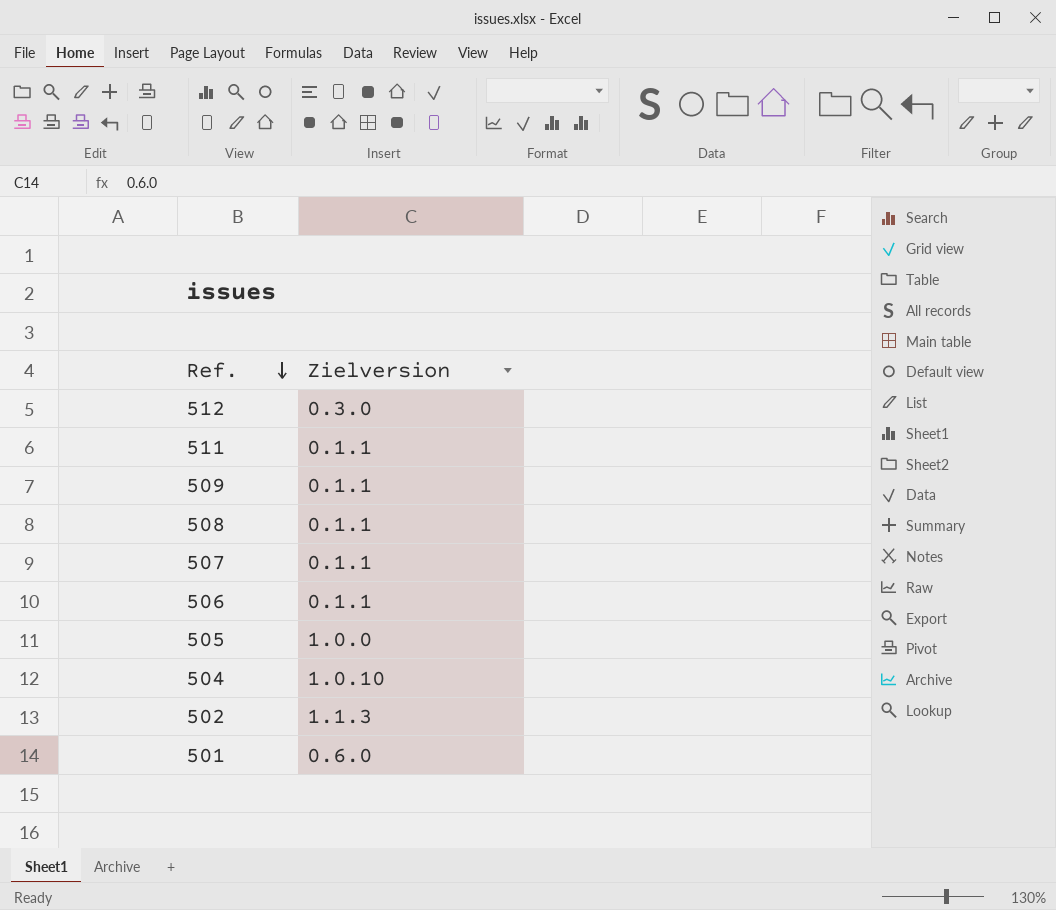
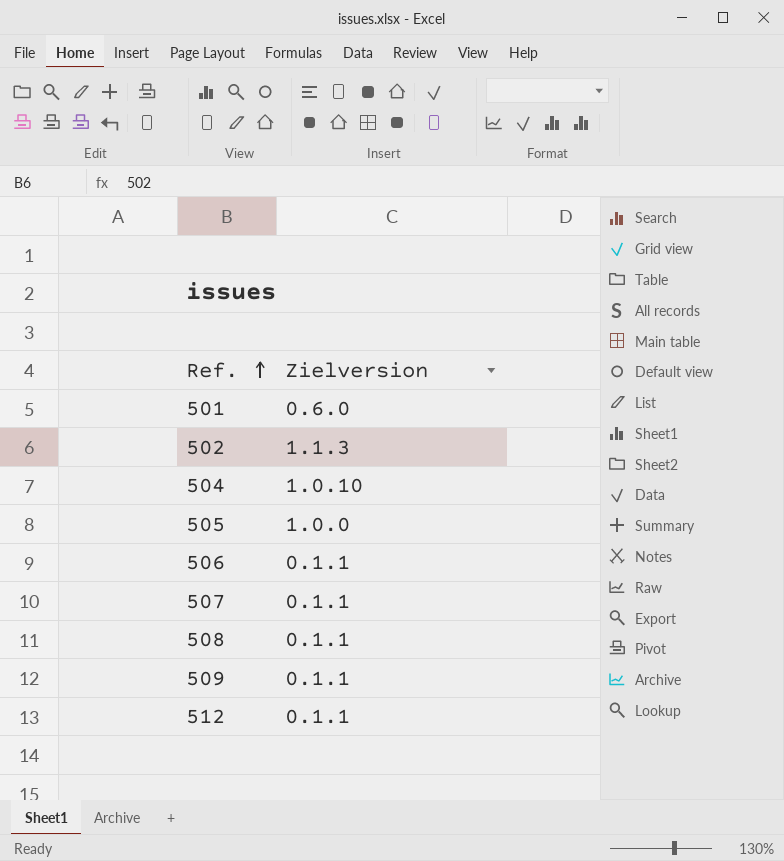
row order: Ref. descending -> Ref. ascending
row 511: 0.1.1 -> none
512 | Zielversion: 0.3.0 -> 0.1.1

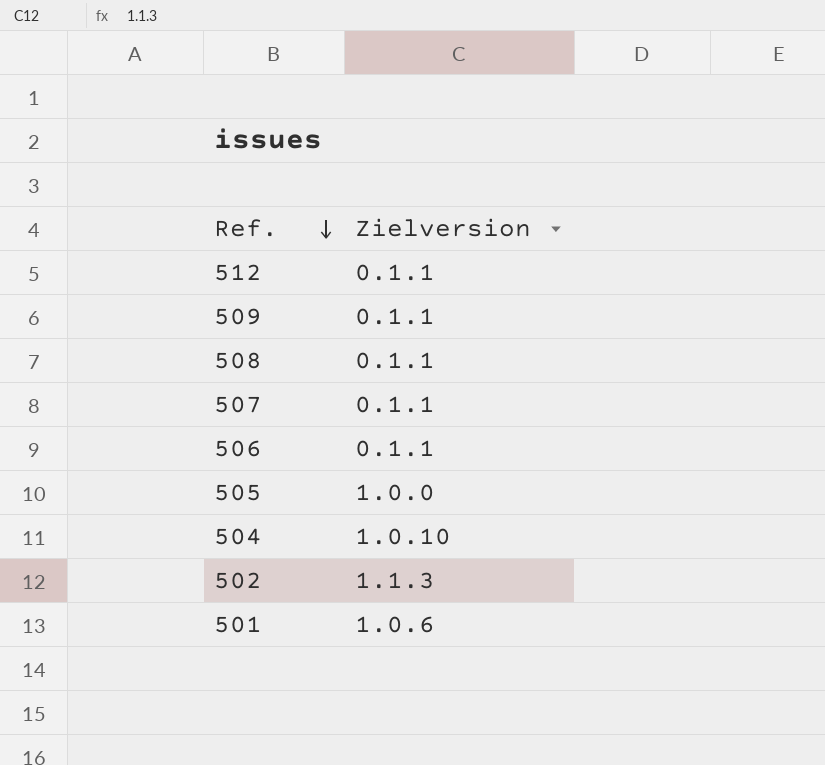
row order: Ref. ascending -> Ref. descending
501 | Zielversion: 0.6.0 -> 1.0.6

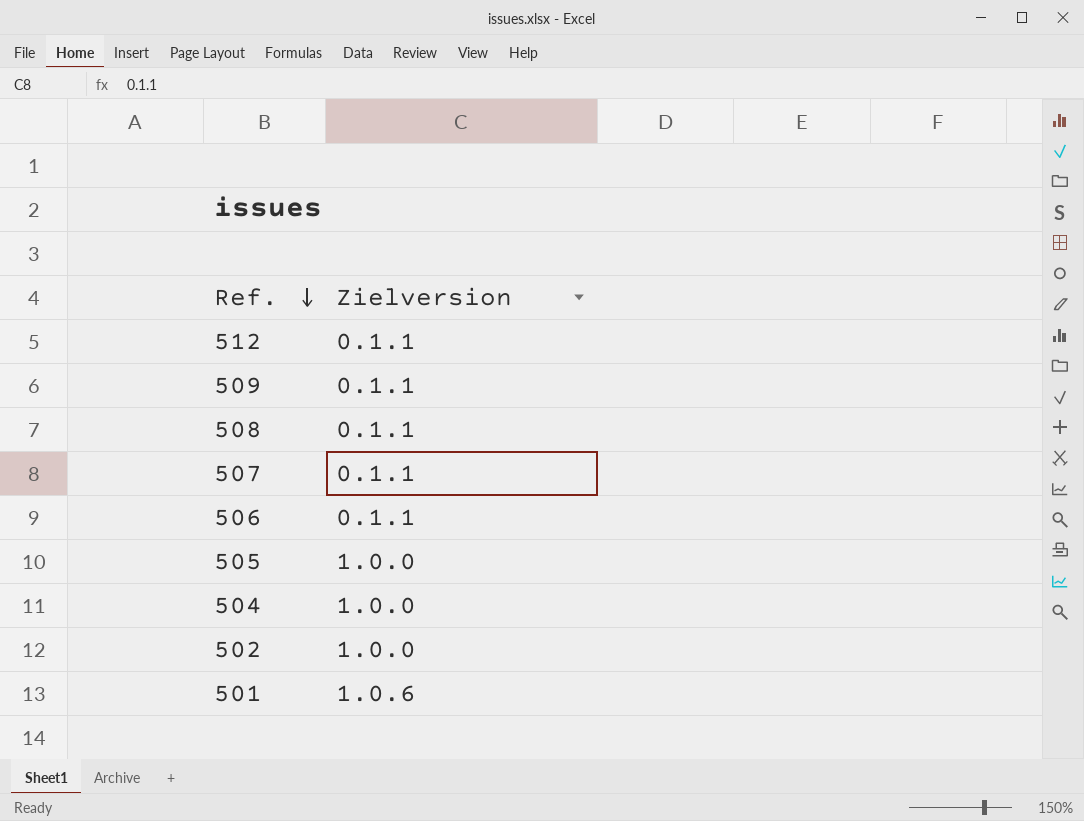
504 | Zielversion: 1.0.10 -> 1.0.0
502 | Zielversion: 1.1.3 -> 1.0.0

